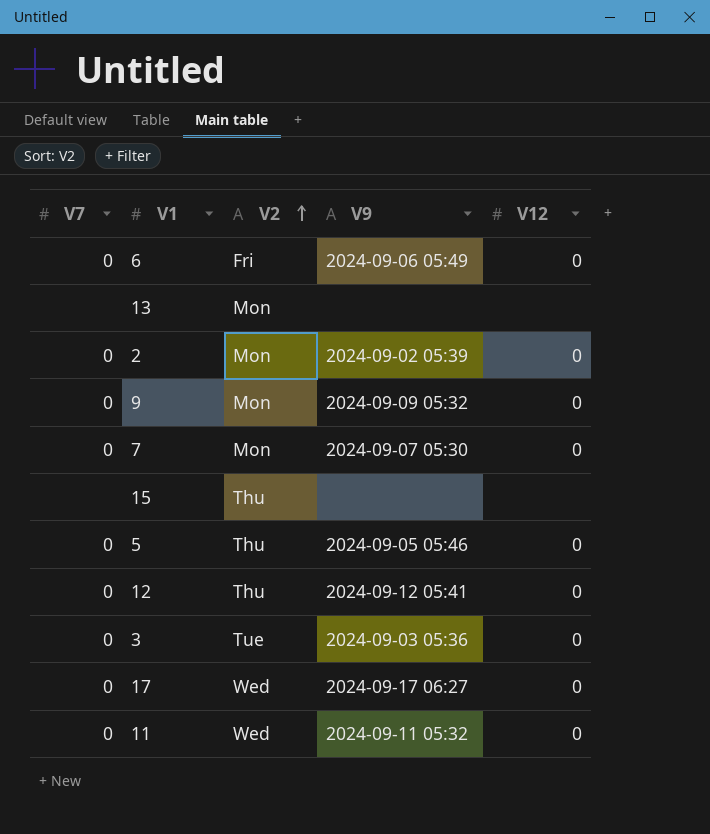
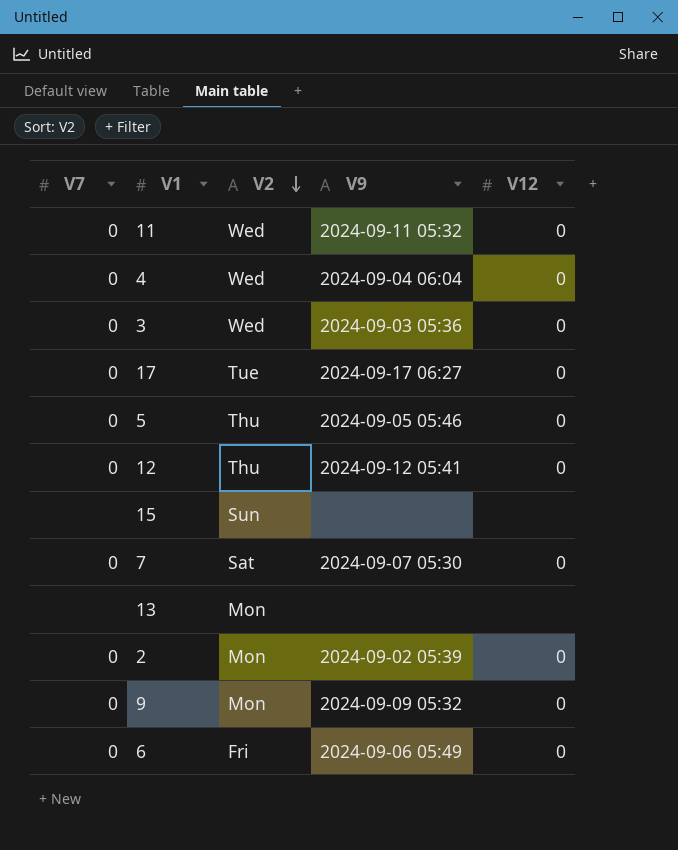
row order: V2 ascending -> V2 descending
row 4: none -> 0 | Wed | 2024-09-04 06:04 | 0
3 | V2: Tue -> Wed
17 | V2: Wed -> Tue
15 | V2: Thu -> Sun
7 | V2: Mon -> Sat

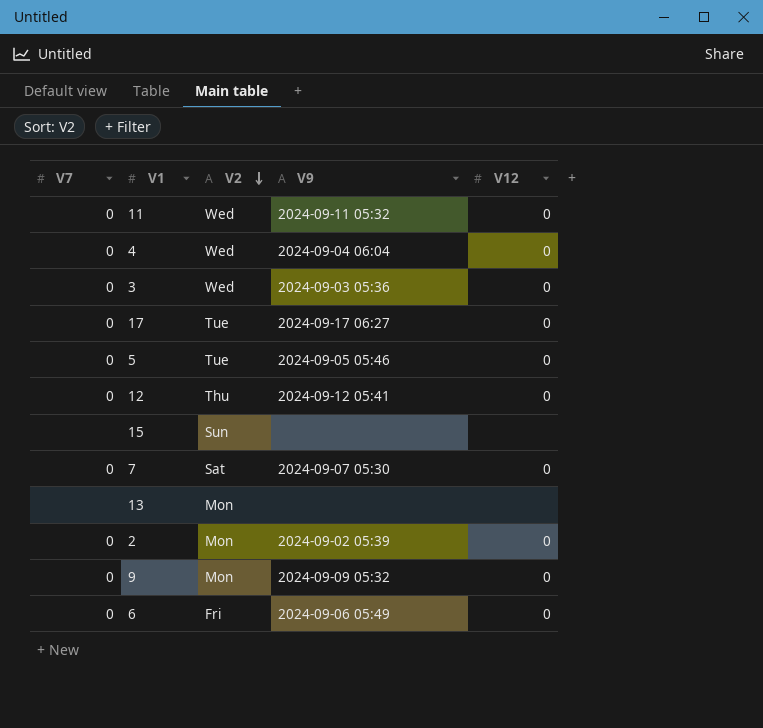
5 | V2: Thu -> Tue

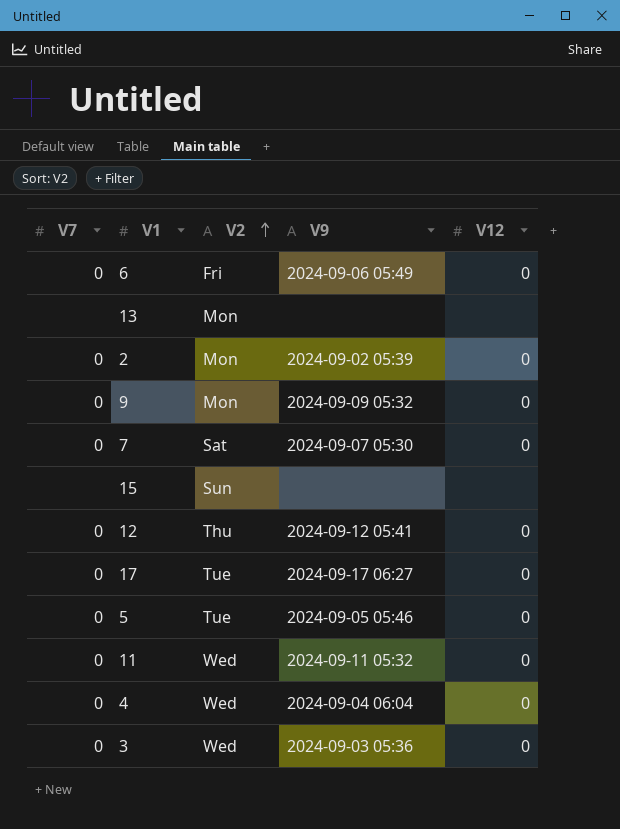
row order: V2 descending -> V2 ascending

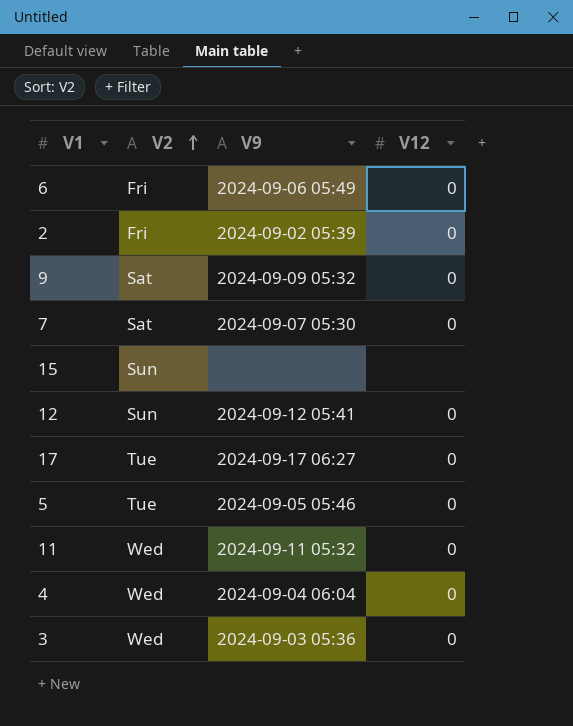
column V7 | position: 1 -> none
row 13: none | Mon | none | none -> none
2 | V2: Mon -> Fri
9 | V2: Mon -> Sat
12 | V2: Thu -> Sun

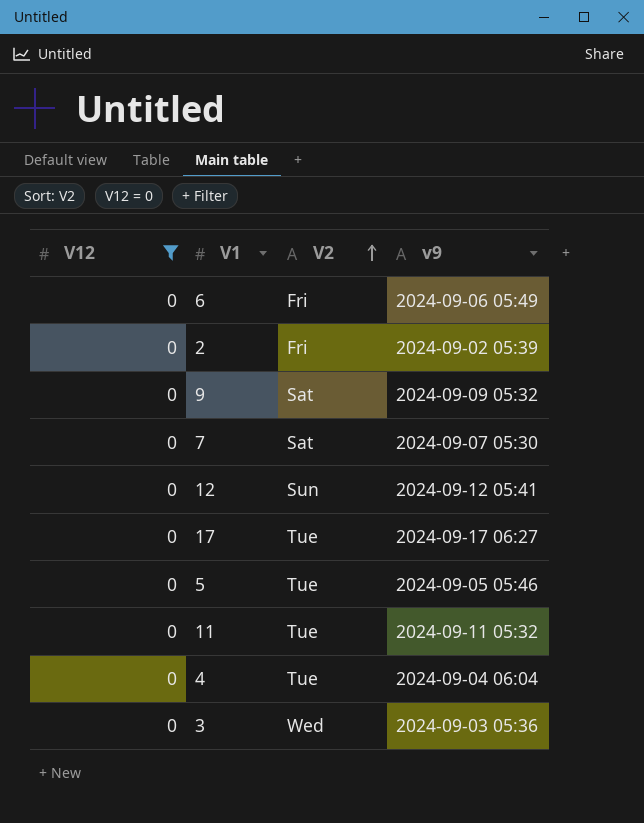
filter: none -> V12 = 0
column V12 | position: 4 -> 1
column name: V9 -> v9
11 | V2: Wed -> Tue
4 | V2: Wed -> Tue

